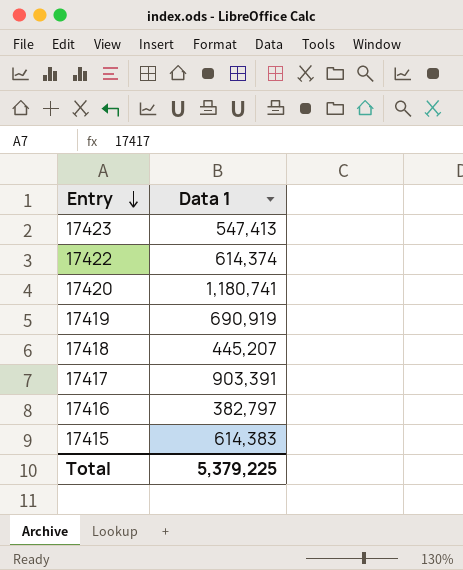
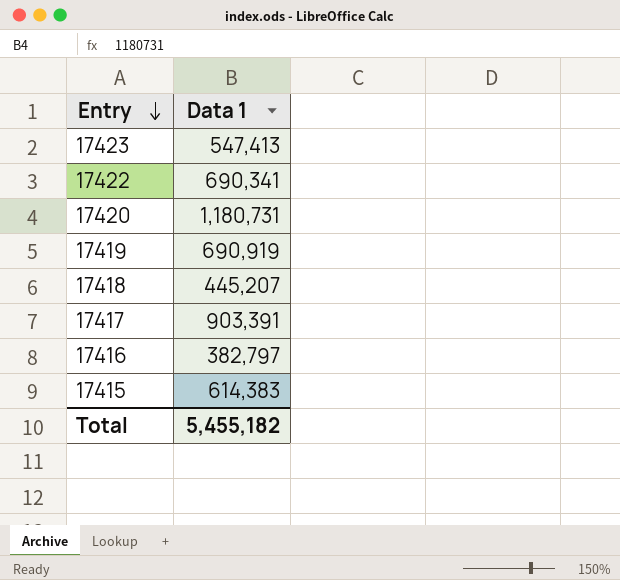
17422 | Data 1: 614,374 -> 690,341
17420 | Data 1: 1,180,741 -> 1,180,731
Total | Data 1: 5,379,225 -> 5,455,182

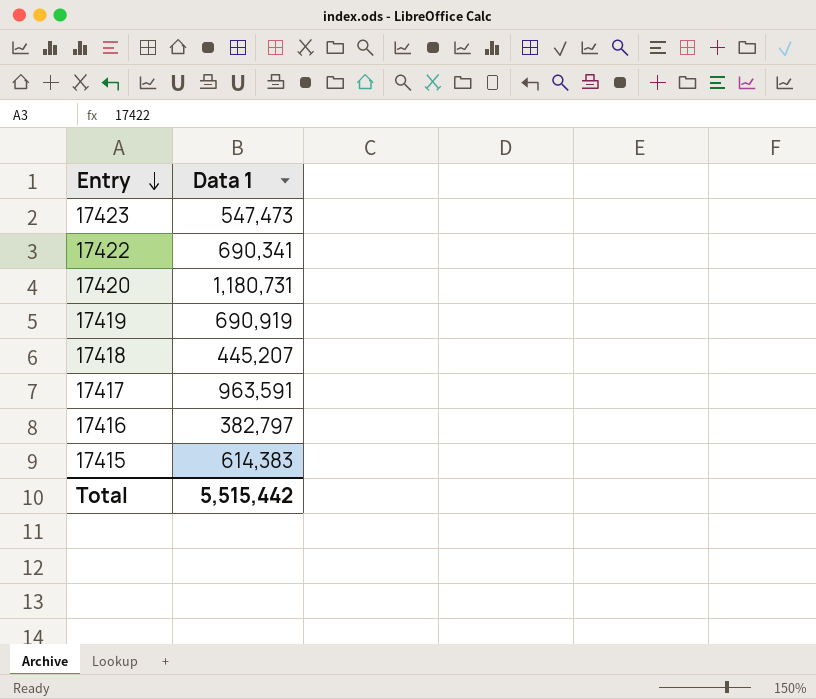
17423 | Data 1: 547,413 -> 547,473
17417 | Data 1: 903,391 -> 963,591
Total | Data 1: 5,455,182 -> 5,515,442

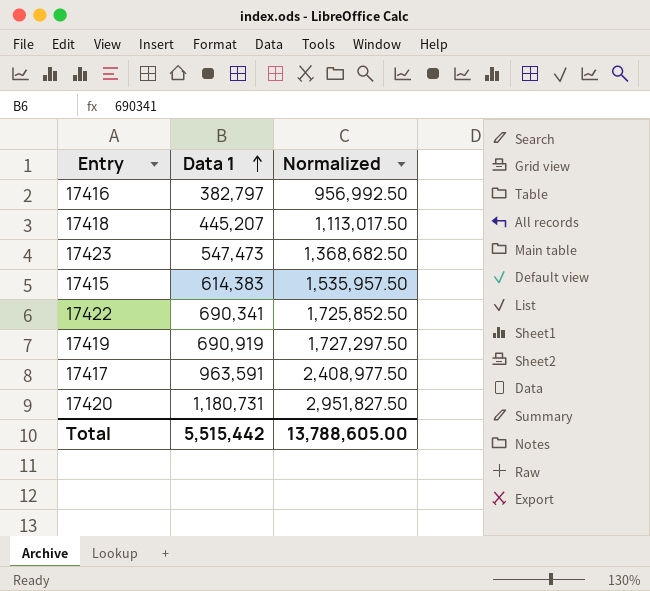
row order: Entry descending -> Data 1 ascending
column Normalized | formula: none -> [Data 1] * 2.5

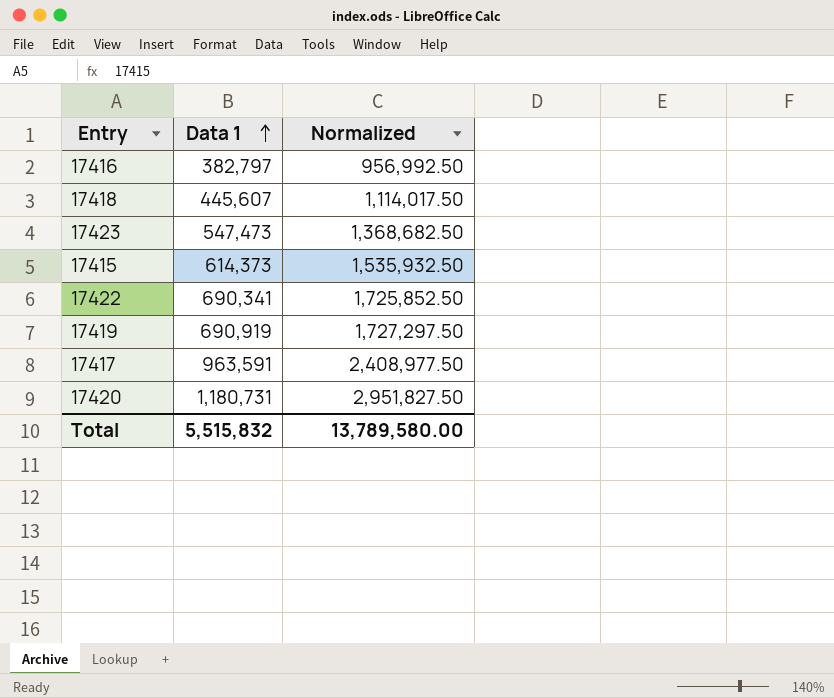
17418 | Data 1: 445,207 -> 445,607
17418 | Normalized: 1,113,017.50 -> 1,114,017.50
17415 | Data 1: 614,383 -> 614,373
17415 | Normalized: 1,535,957.50 -> 1,535,932.50
Total | Data 1: 5,515,442 -> 5,515,832
Total | Normalized: 13,788,605.00 -> 13,789,580.00

